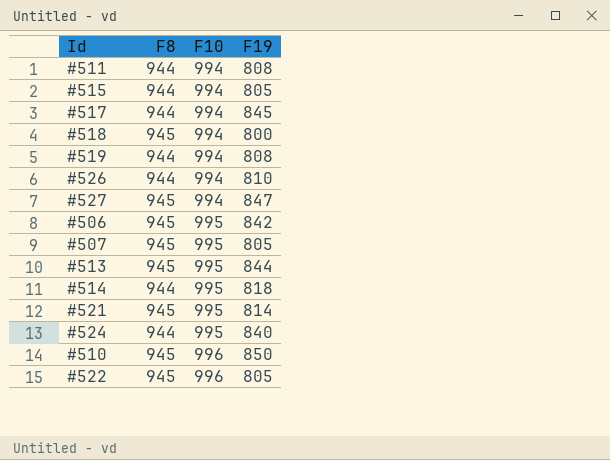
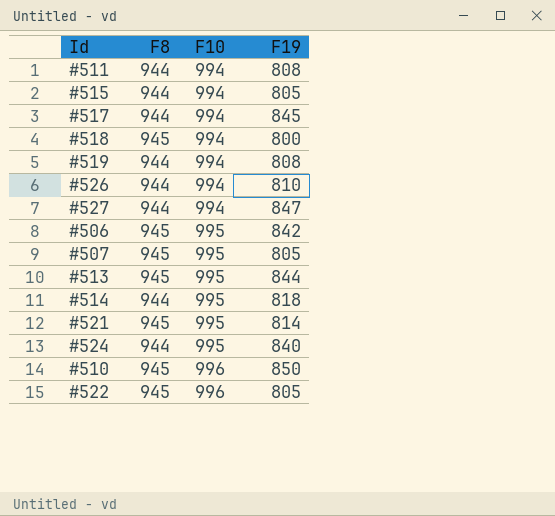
#527 | F8: 945 -> 944

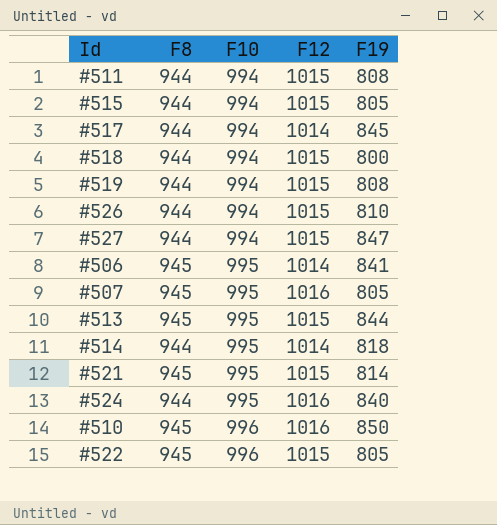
column F12 | position: none -> 4
#518 | F8: 945 -> 944
#506 | F19: 842 -> 841

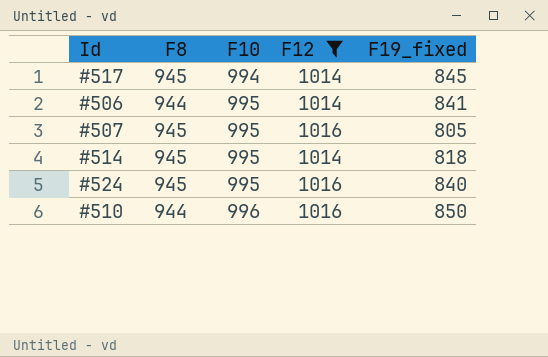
filter: none -> F12 != 1015
column name: F19 -> F19_fixed
#517 | F8: 944 -> 945
#506 | F8: 945 -> 944
#514 | F8: 944 -> 945
#524 | F8: 944 -> 945
#510 | F8: 945 -> 944

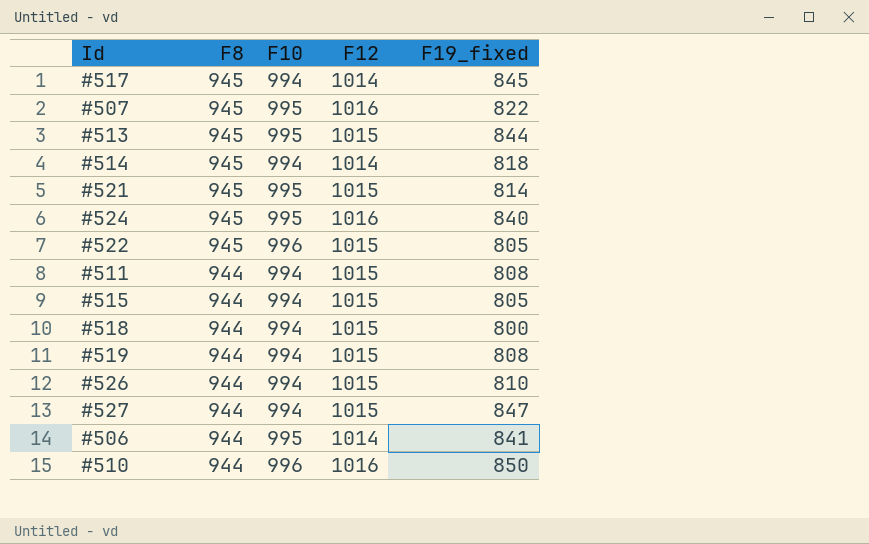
filter: F12 != 1015 -> none
row order: F10 ascending -> F8 descending
#507 | F19_fixed: 805 -> 822
#514 | F10: 995 -> 994

